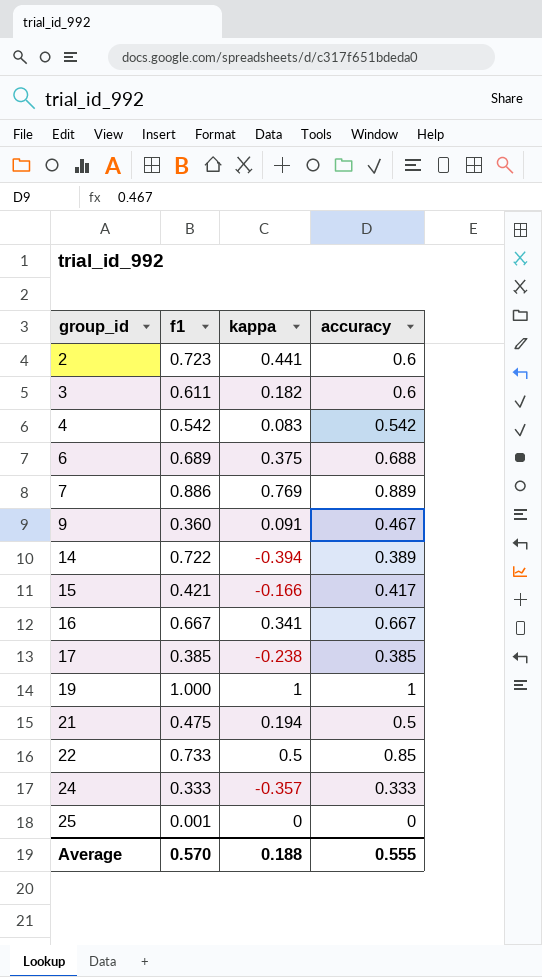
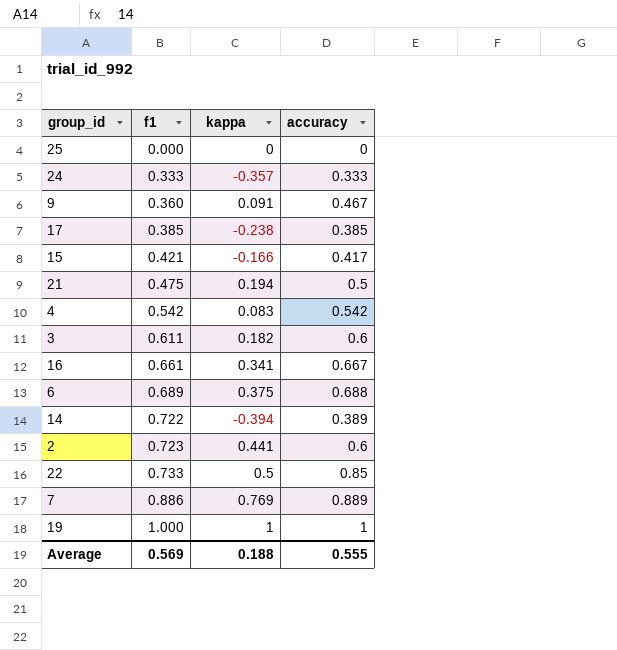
row order: group_id ascending -> f1 ascending
25 | f1: 0.001 -> 0.000
16 | f1: 0.667 -> 0.661
Average | f1: 0.570 -> 0.569

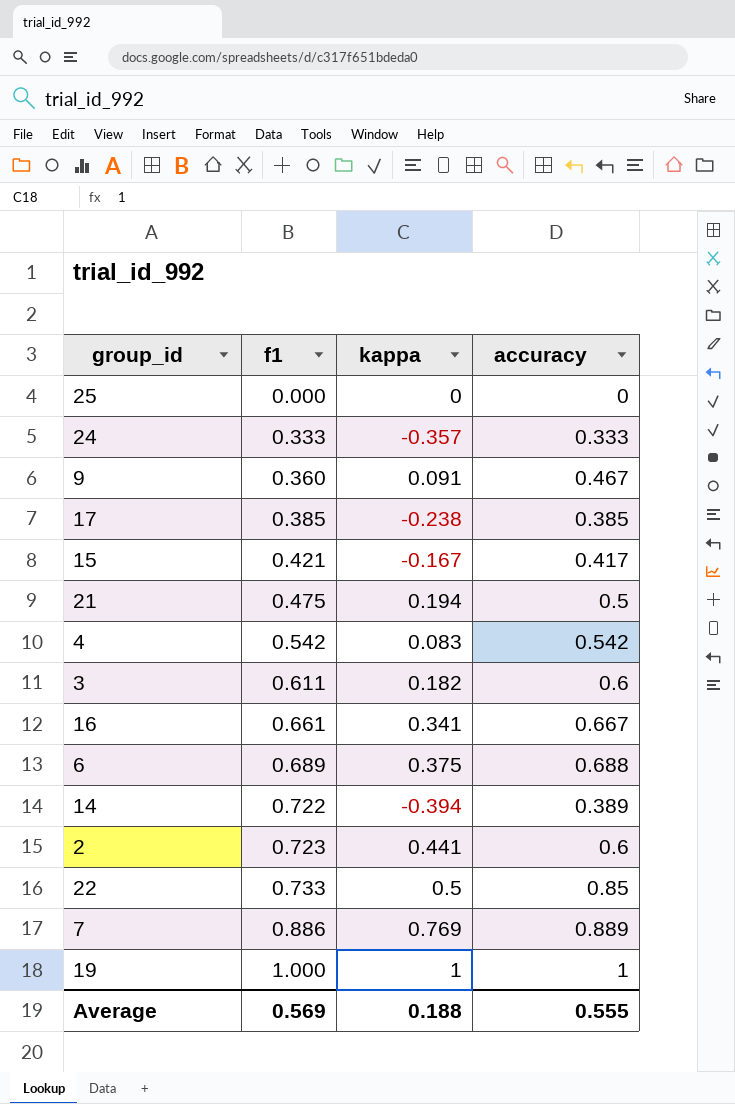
15 | kappa: -0.166 -> -0.167

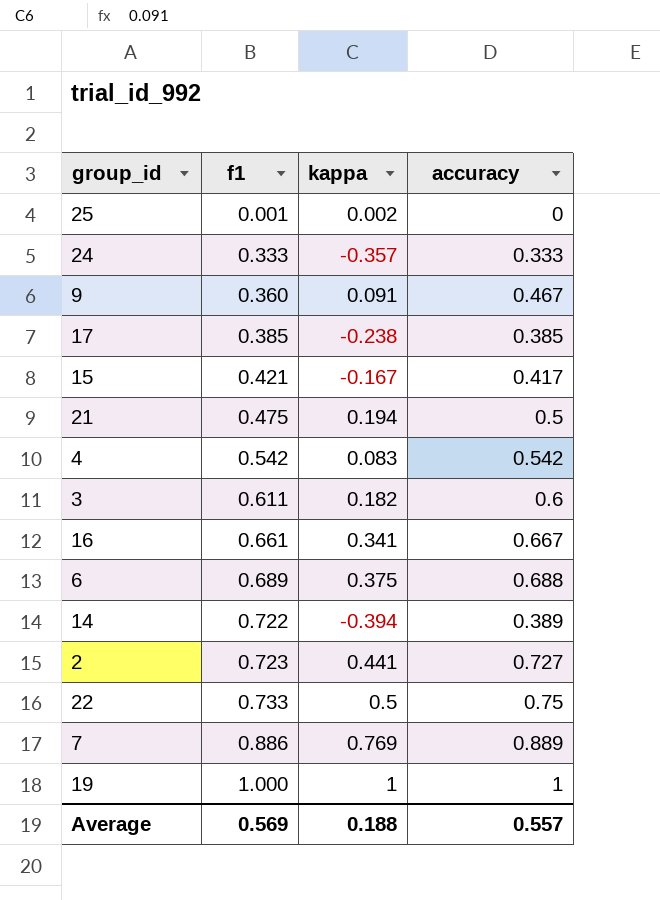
25 | f1: 0.000 -> 0.001
25 | kappa: 0 -> 0.002
2 | accuracy: 0.6 -> 0.727
22 | accuracy: 0.85 -> 0.75
Average | accuracy: 0.555 -> 0.557

